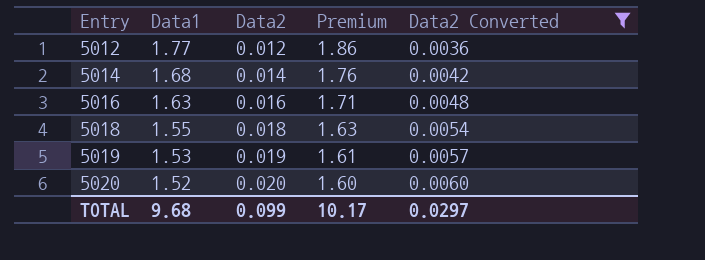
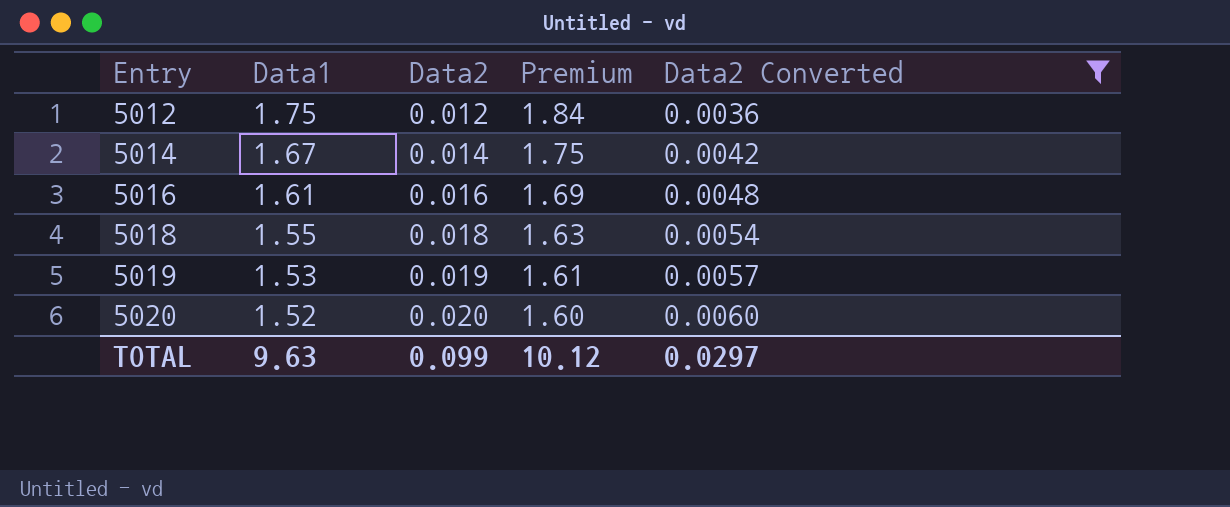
5012 | Data1: 1.77 -> 1.75
5012 | Premium: 1.86 -> 1.84
5014 | Data1: 1.68 -> 1.67
5014 | Premium: 1.76 -> 1.75
5016 | Data1: 1.63 -> 1.61
5016 | Premium: 1.71 -> 1.69
TOTAL | Data1: 9.68 -> 9.63
TOTAL | Premium: 10.17 -> 10.12

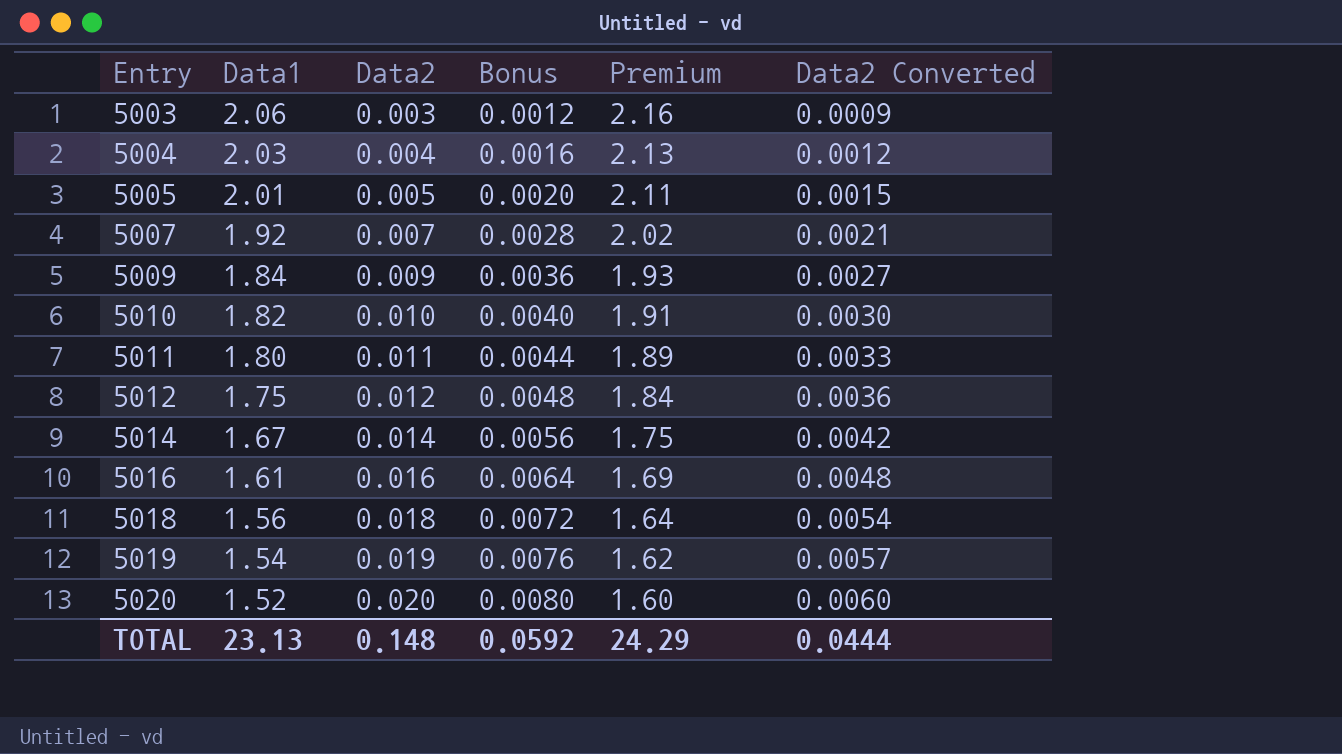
filter: Data2 Converted >= 0.0036 -> none
column Bonus | formula: none -> [Data2] * 0.4
5018 | Data1: 1.55 -> 1.56
5018 | Premium: 1.63 -> 1.64
5019 | Data1: 1.53 -> 1.54
5019 | Premium: 1.61 -> 1.62
TOTAL | Data1: 9.63 -> 23.13
TOTAL | Data2: 0.099 -> 0.148
TOTAL | Premium: 10.12 -> 24.29
TOTAL | Data2 Converted: 0.0297 -> 0.0444

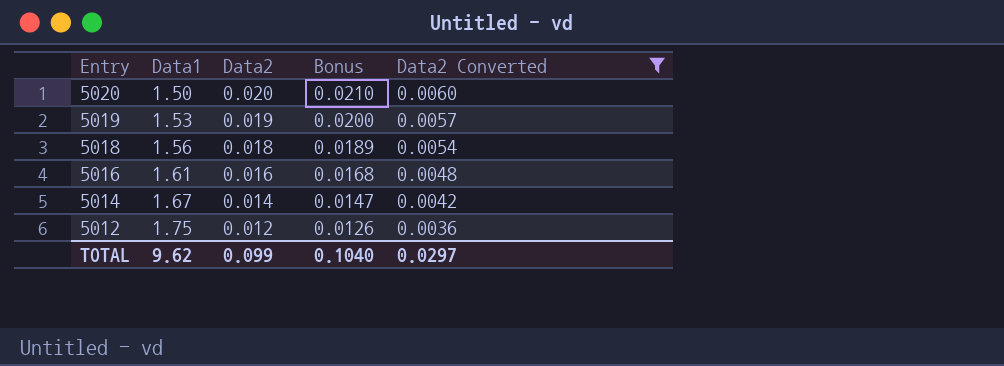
filter: none -> Data2 Converted >= 0.0036
row order: Entry ascending -> Entry descending
column Premium | formula: [Data1] * 1.05 -> none
column Bonus | formula: [Data2] * 0.4 -> [Data2] * 1.05
5020 | Data1: 1.52 -> 1.50
5019 | Data1: 1.54 -> 1.53
TOTAL | Data1: 23.13 -> 9.62
TOTAL | Data2: 0.148 -> 0.099
TOTAL | Bonus: 0.0592 -> 0.1040
TOTAL | Data2 Converted: 0.0444 -> 0.0297

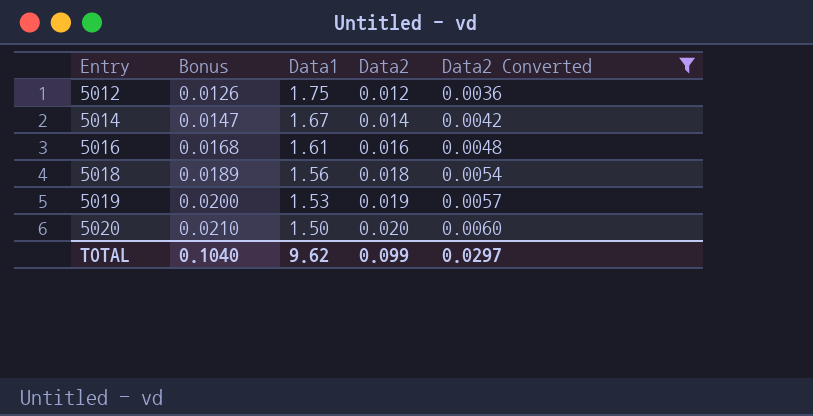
row order: Entry descending -> Entry ascending
column Bonus | position: 4 -> 2

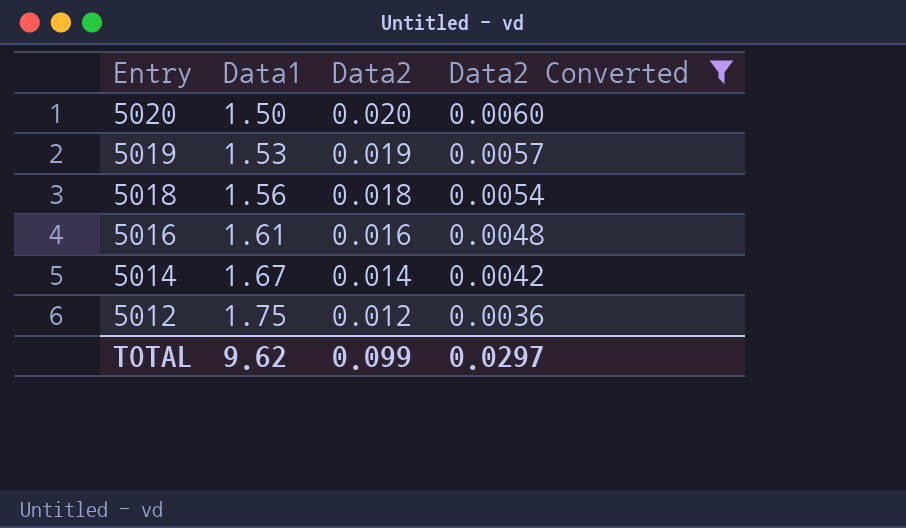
row order: Entry ascending -> Entry descending
column Bonus | formula: [Data2] * 1.05 -> none

